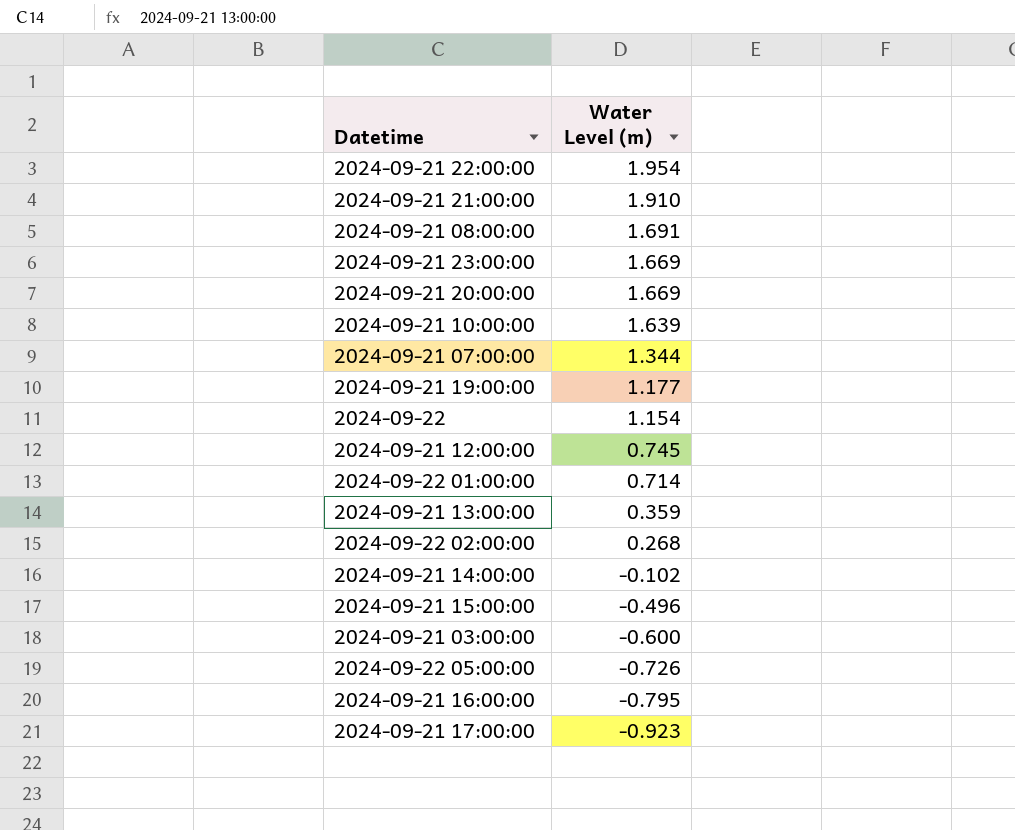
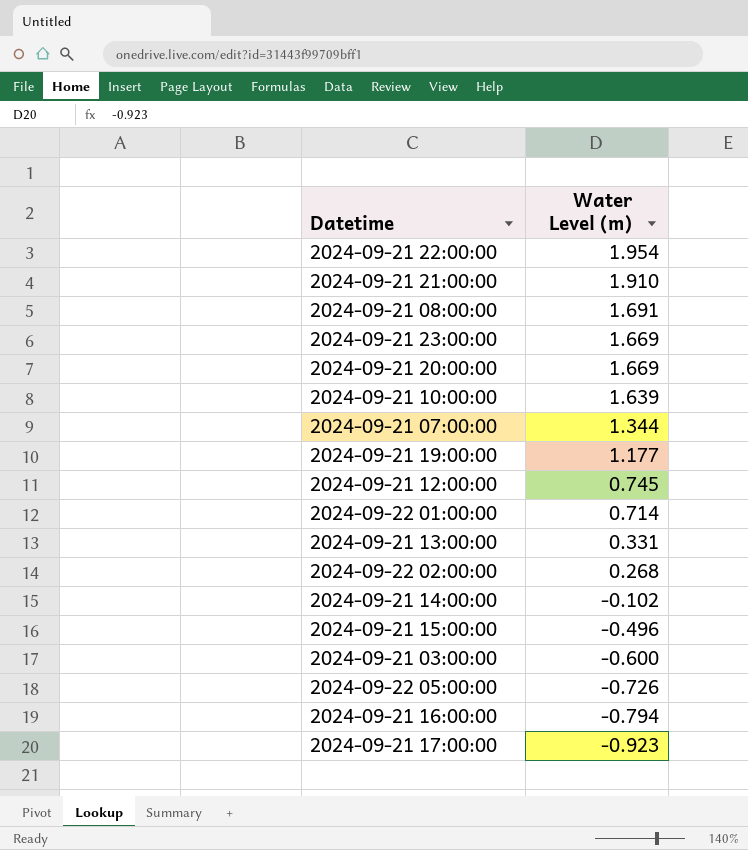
row 2024-09-22: 1.154 -> none
2024-09-21 13:00:00 | Water Level (m): 0.359 -> 0.331
2024-09-21 16:00:00 | Water Level (m): -0.795 -> -0.794

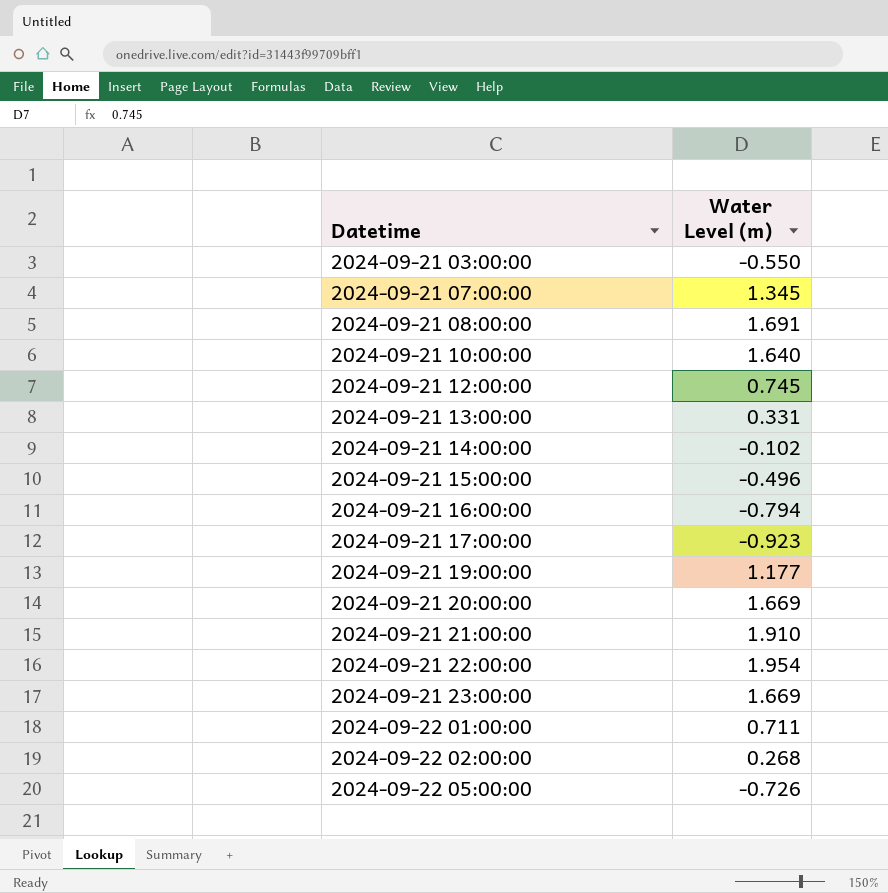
row order: Water Level (m) descending -> Datetime ascending
2024-09-21 03:00:00 | Water Level (m): -0.600 -> -0.550
2024-09-21 07:00:00 | Water Level (m): 1.344 -> 1.345
2024-09-21 10:00:00 | Water Level (m): 1.639 -> 1.640
2024-09-22 01:00:00 | Water Level (m): 0.714 -> 0.711

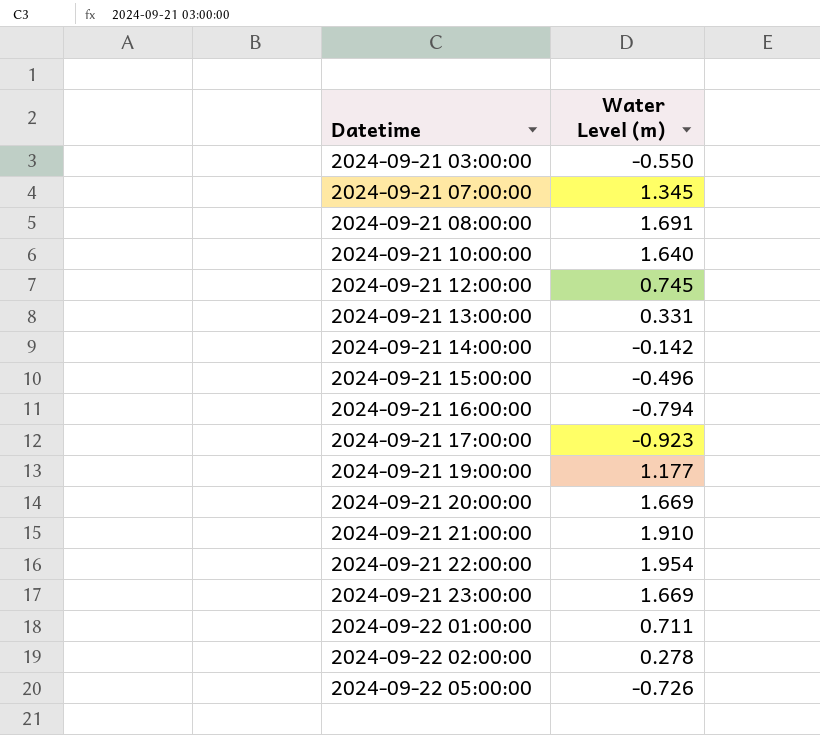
2024-09-21 14:00:00 | Water Level (m): -0.102 -> -0.142
2024-09-22 02:00:00 | Water Level (m): 0.268 -> 0.278

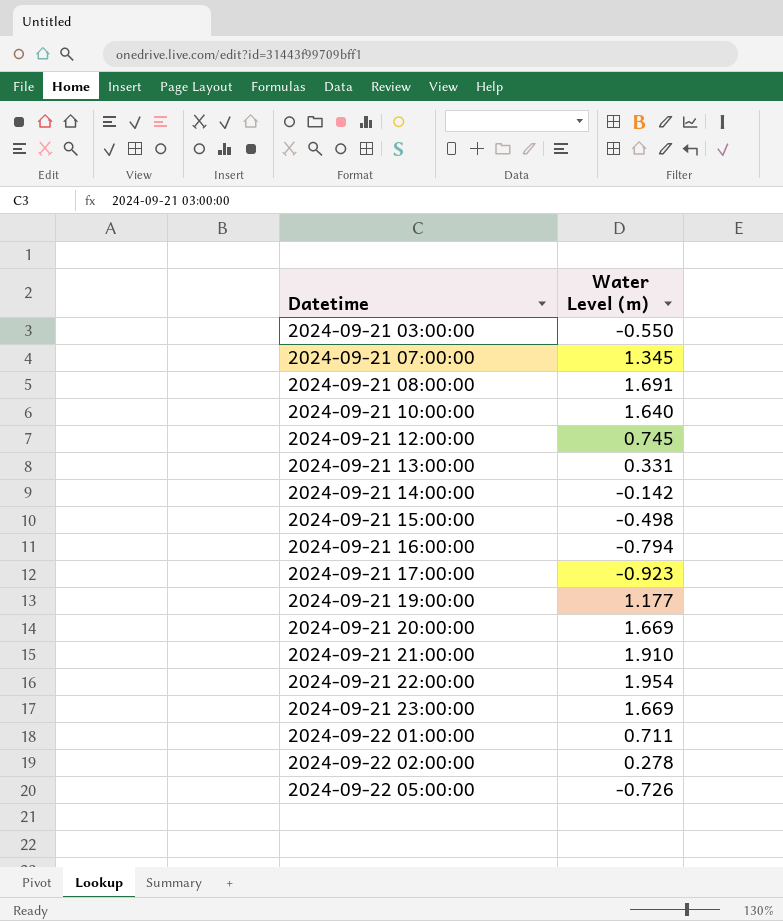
2024-09-21 15:00:00 | Water Level (m): -0.496 -> -0.498

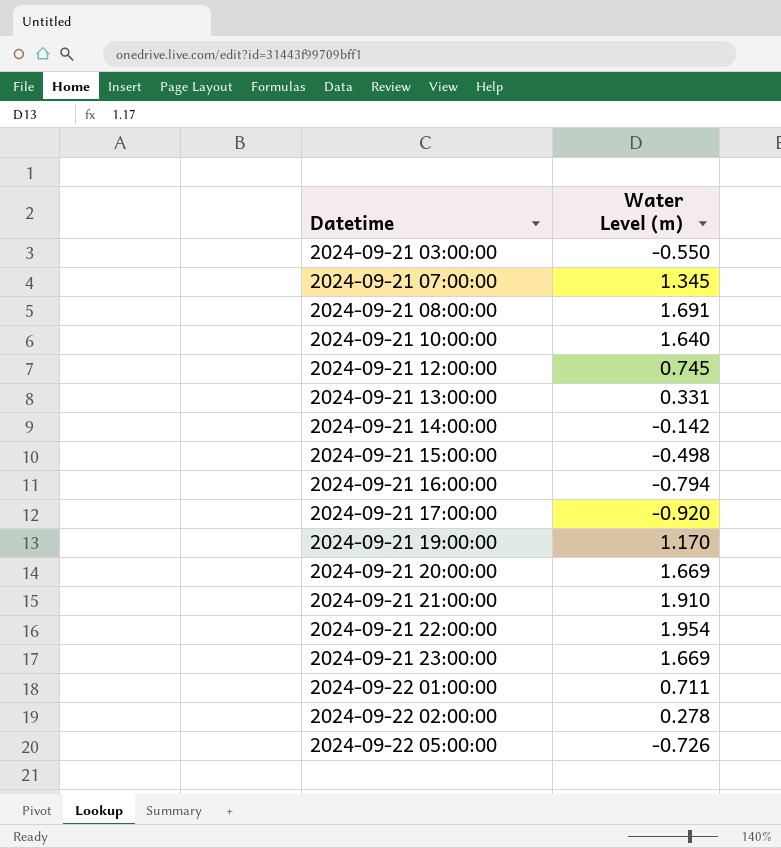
2024-09-21 17:00:00 | Water Level (m): -0.923 -> -0.920
2024-09-21 19:00:00 | Water Level (m): 1.177 -> 1.170

